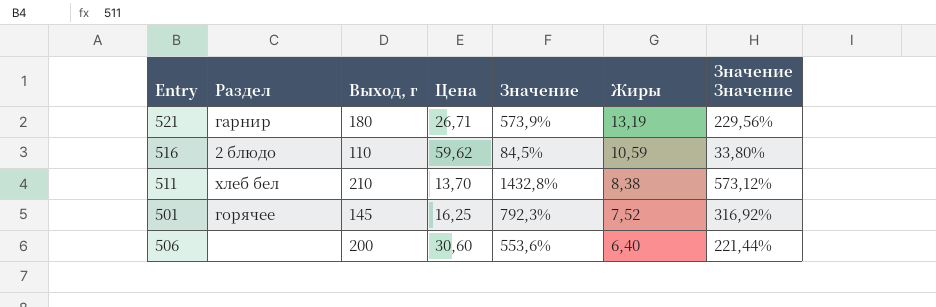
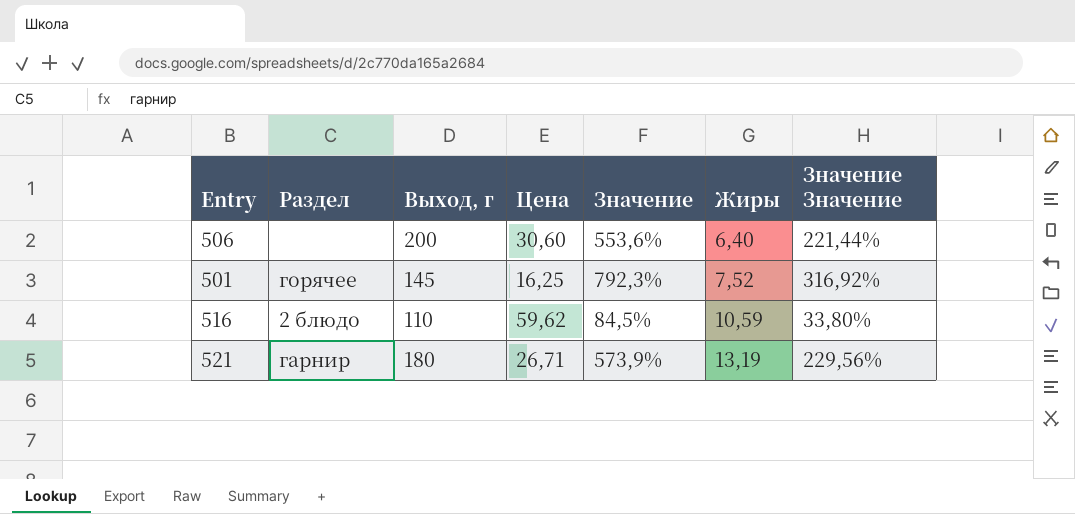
row order: Жиры descending -> Жиры ascending
row 511: хлеб бел | 210 | 13,70 | 1432,8% | 8,38 | 573,12% -> none

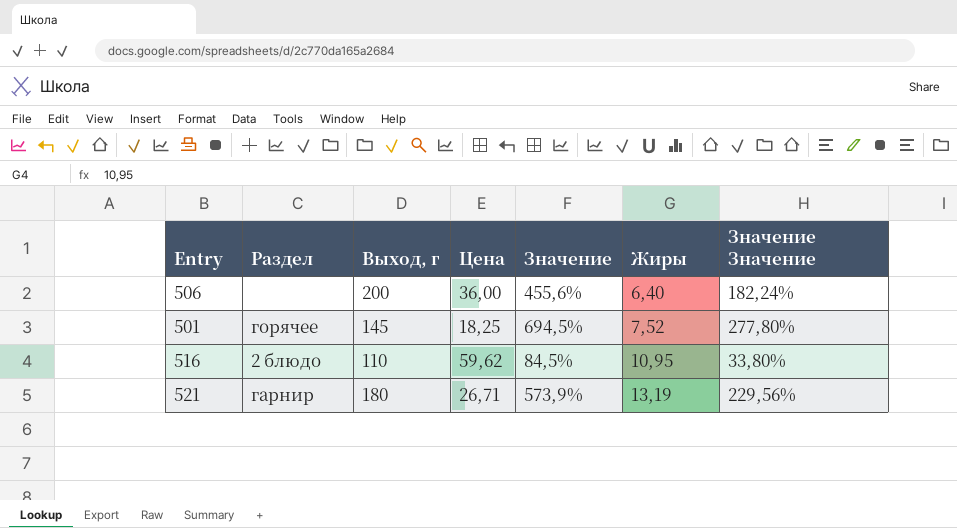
506 | Цена: 30,60 -> 36,00
506 | Значение: 553,6% -> 455,6%
506 | Значение Значение: 221,44% -> 182,24%
501 | Цена: 16,25 -> 18,25
501 | Значение: 792,3% -> 694,5%
501 | Значение Значение: 316,92% -> 277,80%
516 | Жиры: 10,59 -> 10,95

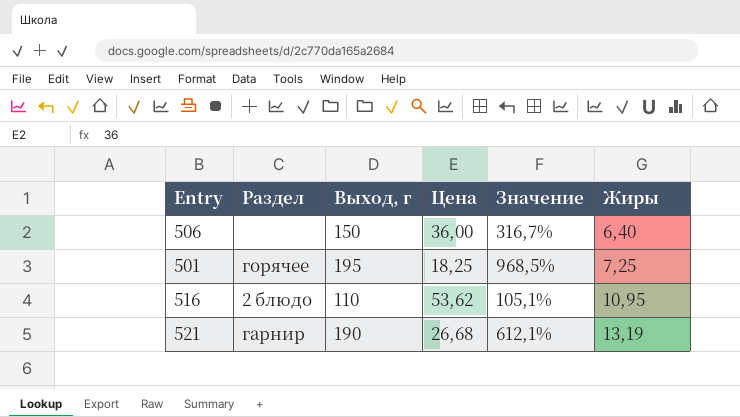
column Значение Значение | formula: [Значение] * 0,4 -> none
506 | Выход, г: 200 -> 150
506 | Значение: 455,6% -> 316,7%
501 | Выход, г: 145 -> 195
501 | Значение: 694,5% -> 968,5%
501 | Жиры: 7,52 -> 7,25
516 | Цена: 59,62 -> 53,62
516 | Значение: 84,5% -> 105,1%
521 | Выход, г: 180 -> 190
521 | Цена: 26,71 -> 26,68
521 | Значение: 573,9% -> 612,1%

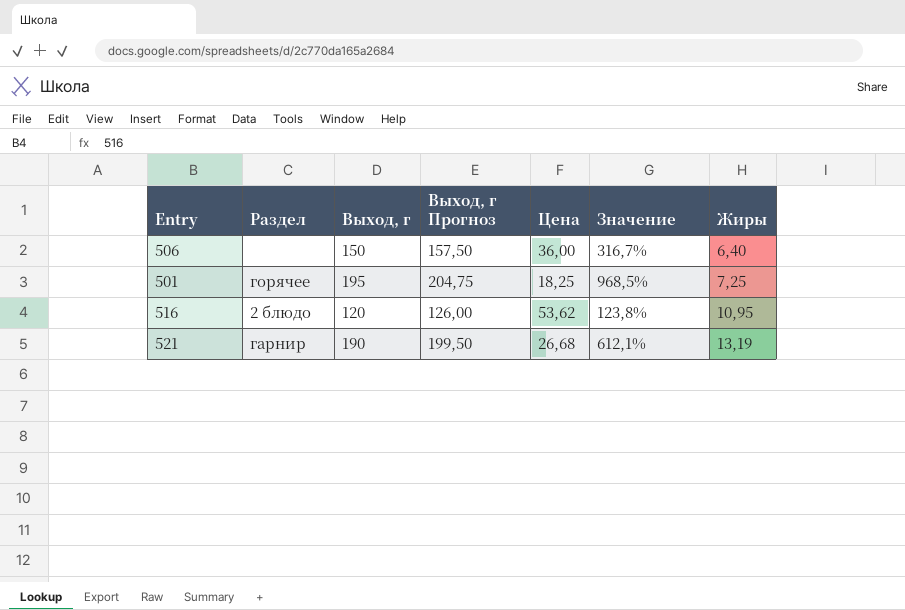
column Выход, г Прогноз | formula: none -> [Выход, г] * 1,05
516 | Выход, г: 110 -> 120
516 | Значение: 105,1% -> 123,8%

